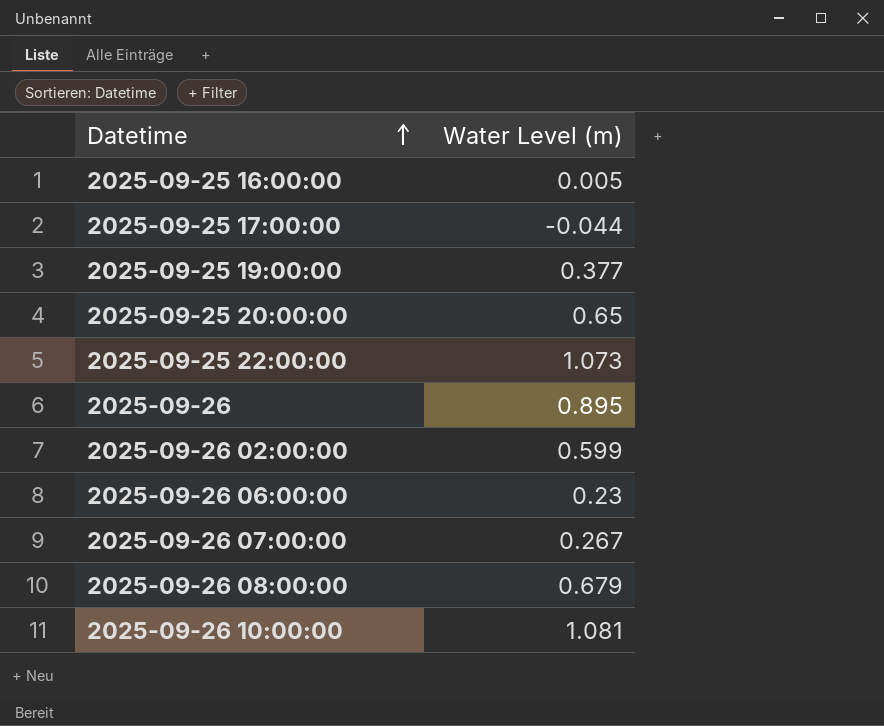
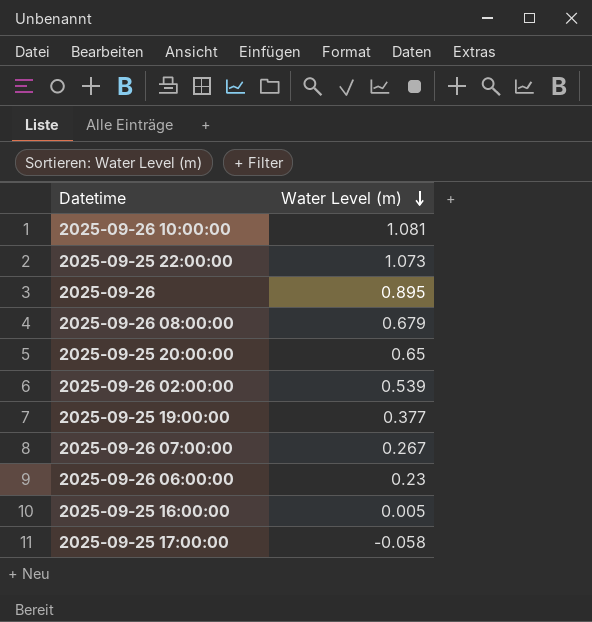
row order: Datetime ascending -> Water Level (m) descending
2025-09-26 02:00:00 | Water Level (m): 0.599 -> 0.539
2025-09-25 17:00:00 | Water Level (m): -0.044 -> -0.058

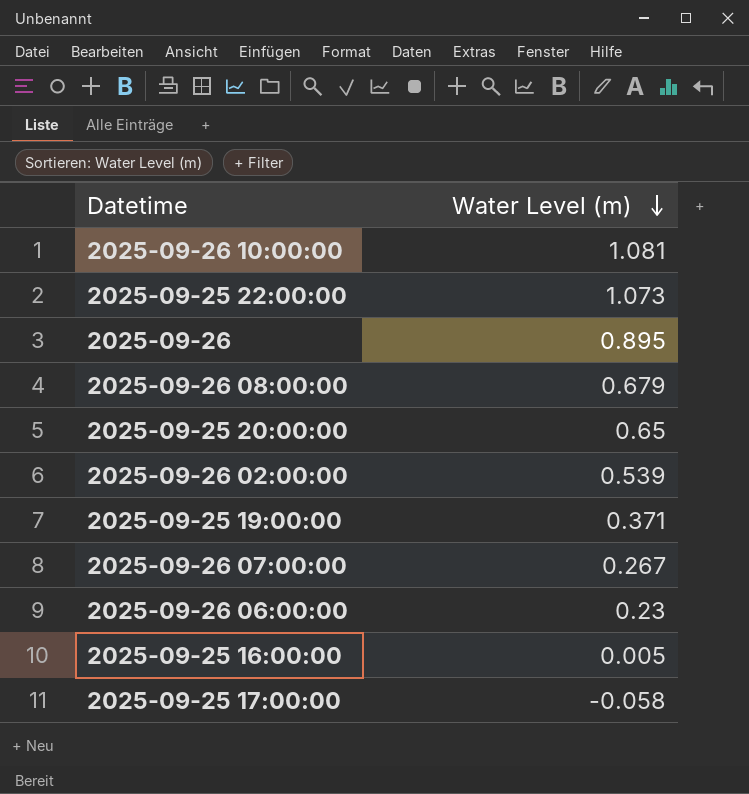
2025-09-25 19:00:00 | Water Level (m): 0.377 -> 0.371

